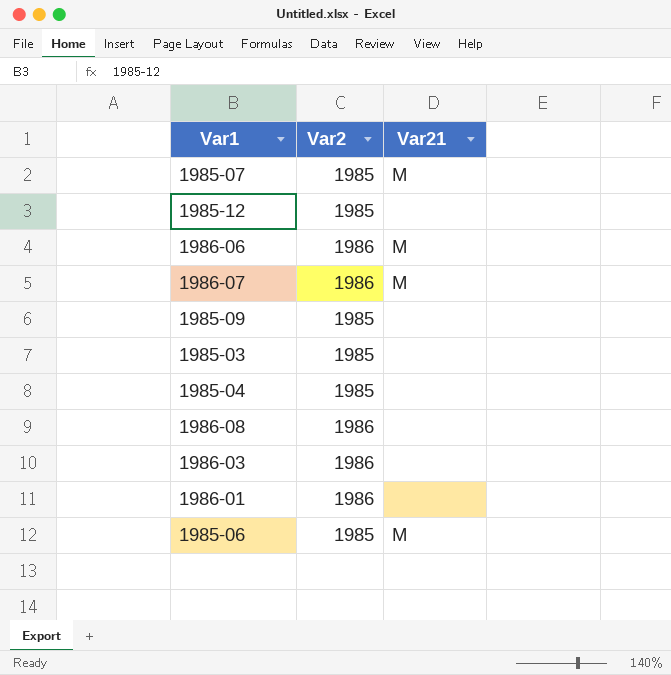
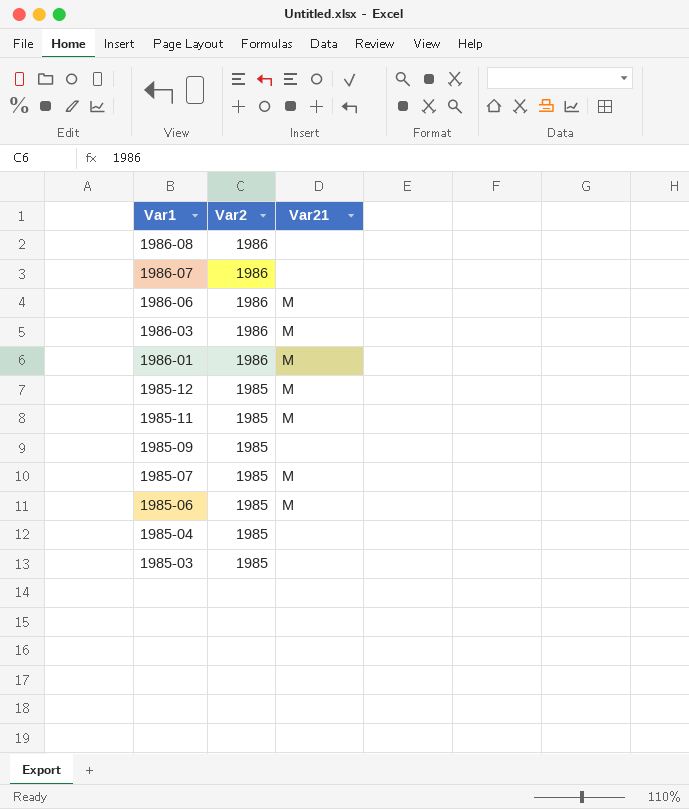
row order: none -> Var1 descending
1986-07 | Var21: M -> none
1986-03 | Var21: none -> M
1986-01 | Var21: none -> M
1985-12 | Var21: none -> M
row 1985-11: none -> 1985 | M

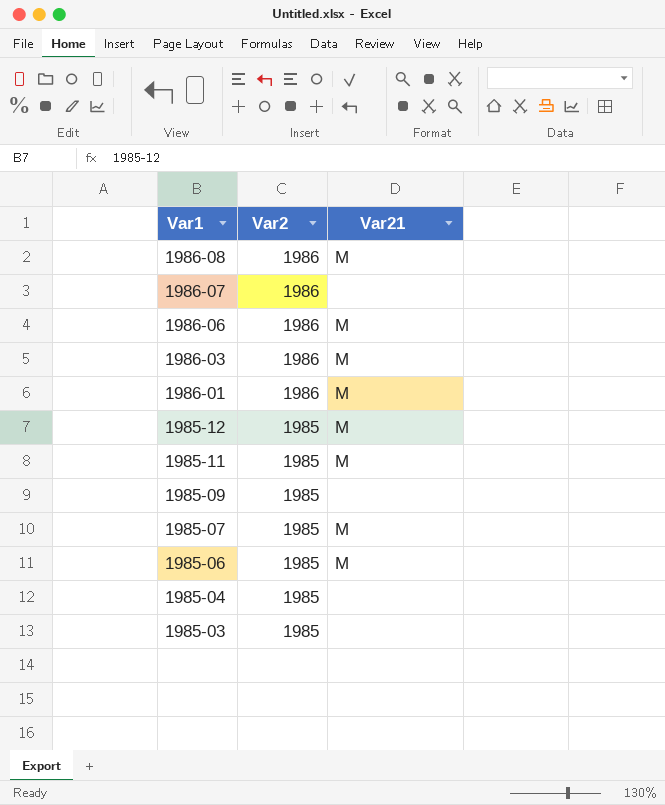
1986-08 | Var21: none -> M

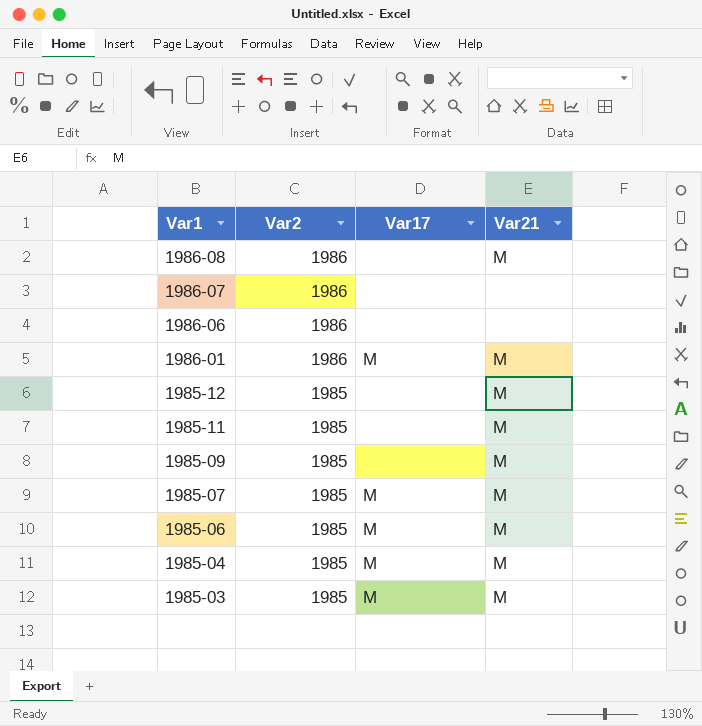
column Var17 | position: none -> 3
row 1986-03: 1986 | M -> none
1986-06 | Var21: M -> none
1985-09 | Var21: none -> M
1985-04 | Var21: none -> M
1985-03 | Var21: none -> M

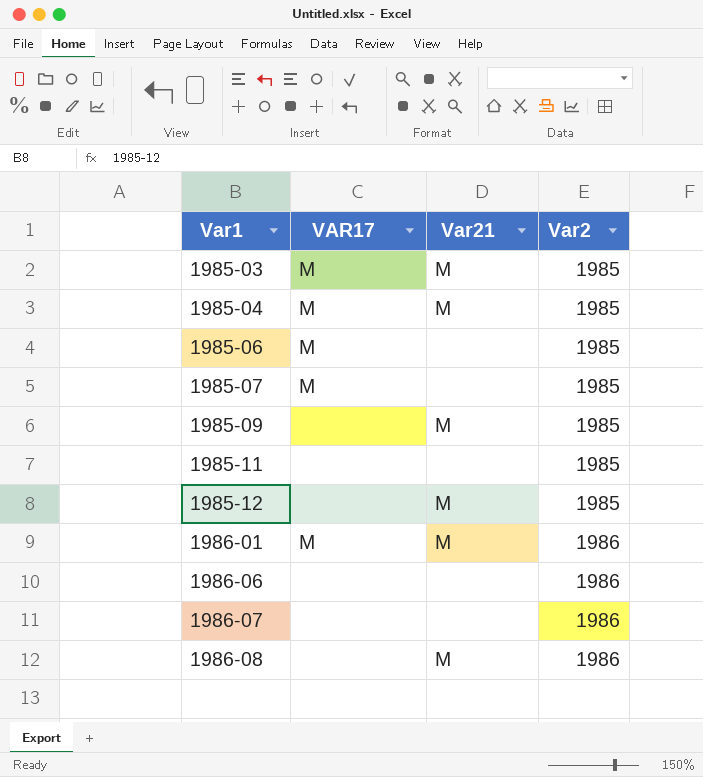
row order: Var1 descending -> Var1 ascending
column name: Var17 -> VAR17
column Var2 | position: 2 -> 4
1985-06 | Var21: M -> none
1985-07 | Var21: M -> none
1985-11 | Var21: M -> none

